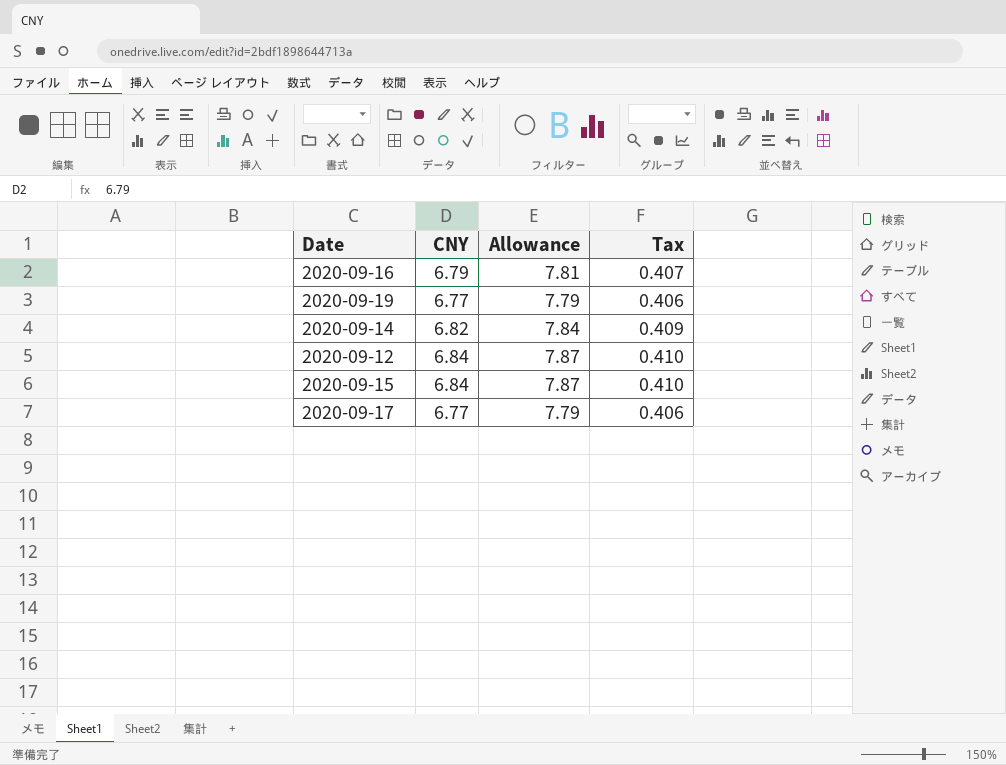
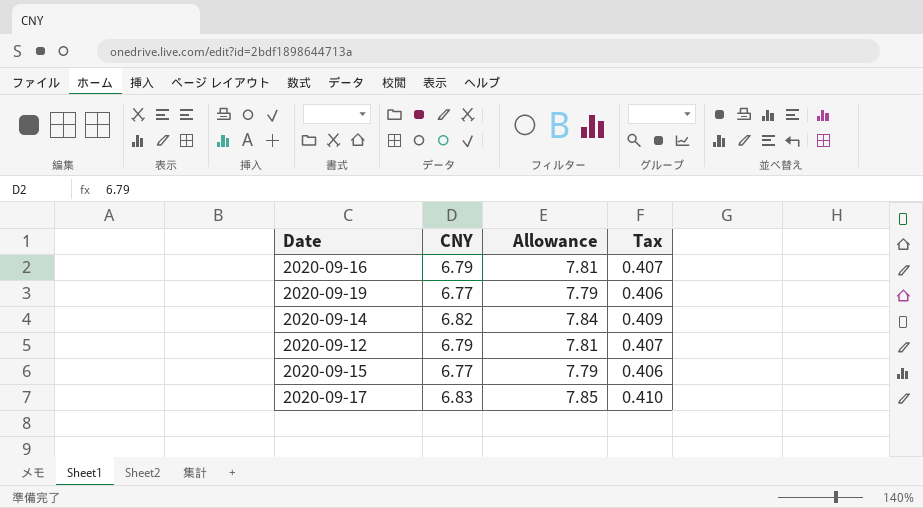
2020-09-12 | CNY: 6.84 -> 6.79
2020-09-12 | Allowance: 7.87 -> 7.81
2020-09-12 | Tax: 0.410 -> 0.407
2020-09-15 | CNY: 6.84 -> 6.77
2020-09-15 | Allowance: 7.87 -> 7.79
2020-09-15 | Tax: 0.410 -> 0.406
2020-09-17 | CNY: 6.77 -> 6.83
2020-09-17 | Allowance: 7.79 -> 7.85
2020-09-17 | Tax: 0.406 -> 0.410

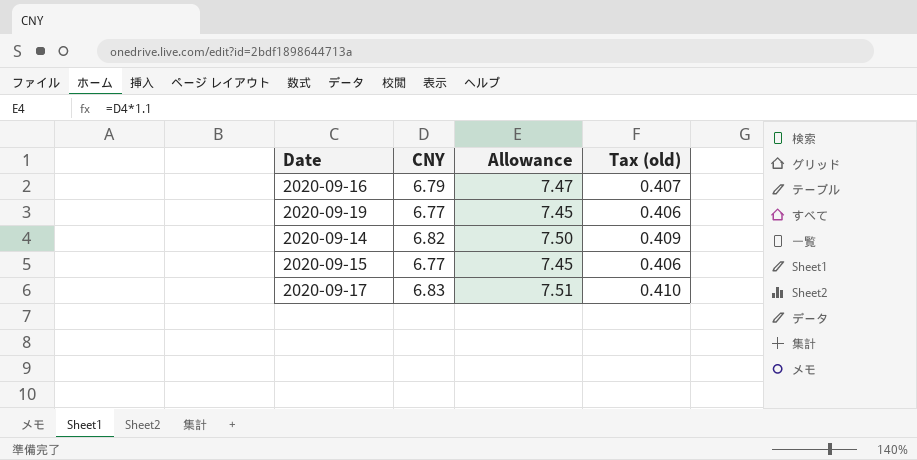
column Allowance | formula: [CNY] * 1.15 -> [CNY] * 1.1
column name: Tax -> Tax (old)
row 2020-09-12: 6.79 | 7.81 | 0.407 -> none

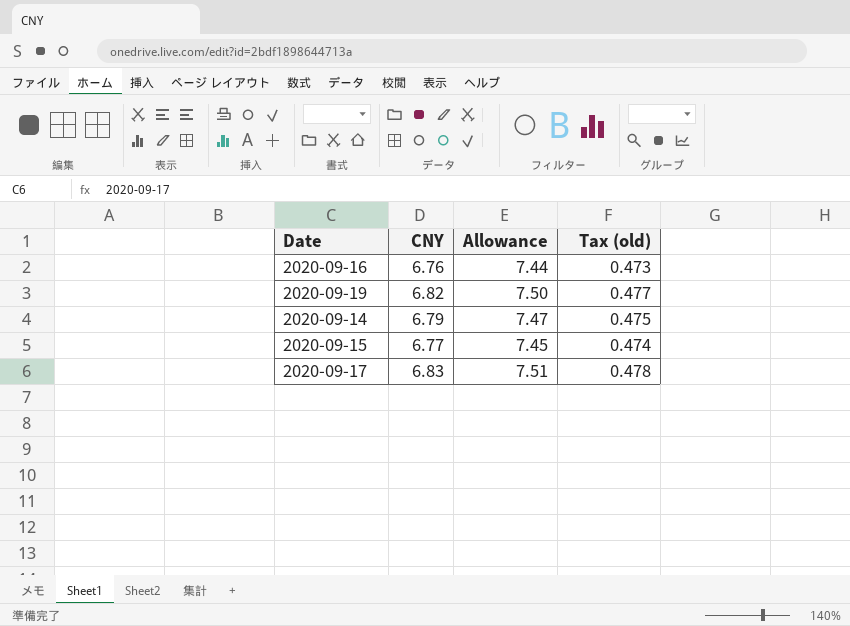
column Tax (old) | formula: [CNY] * 0.06 -> [CNY] * 0.07
2020-09-16 | CNY: 6.79 -> 6.76
2020-09-16 | Allowance: 7.47 -> 7.44
2020-09-19 | CNY: 6.77 -> 6.82
2020-09-19 | Allowance: 7.45 -> 7.50
2020-09-14 | CNY: 6.82 -> 6.79
2020-09-14 | Allowance: 7.50 -> 7.47

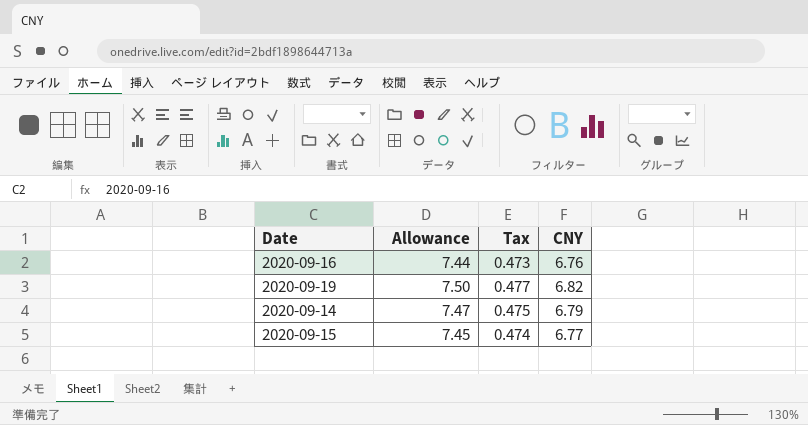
column name: Tax (old) -> Tax
column CNY | position: 2 -> 4
row 2020-09-17: 6.83 | 7.51 | 0.478 -> none

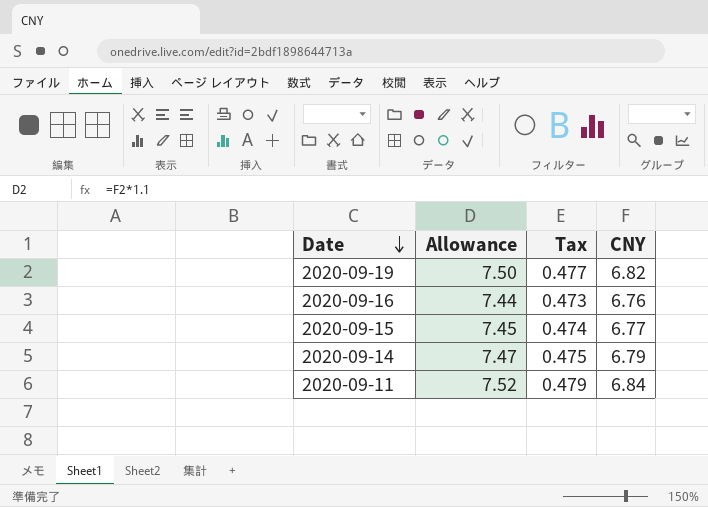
row order: none -> Date descending
row 2020-09-11: none -> 7.52 | 0.479 | 6.84

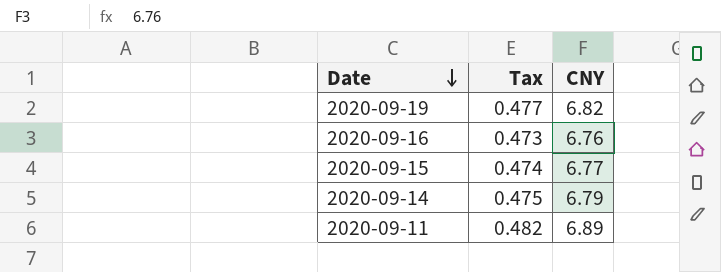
column Allowance | formula: [CNY] * 1.1 -> none
2020-09-11 | Tax: 0.479 -> 0.482
2020-09-11 | CNY: 6.84 -> 6.89

